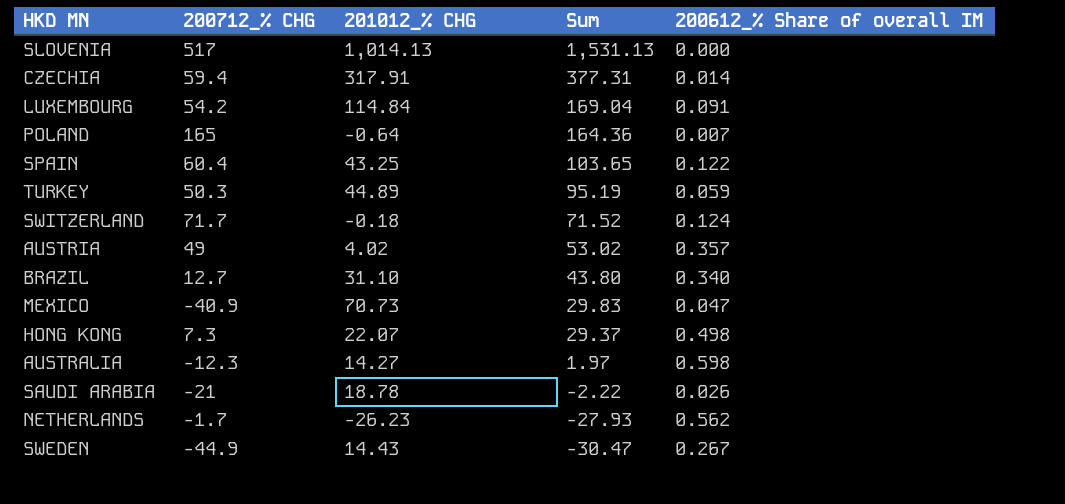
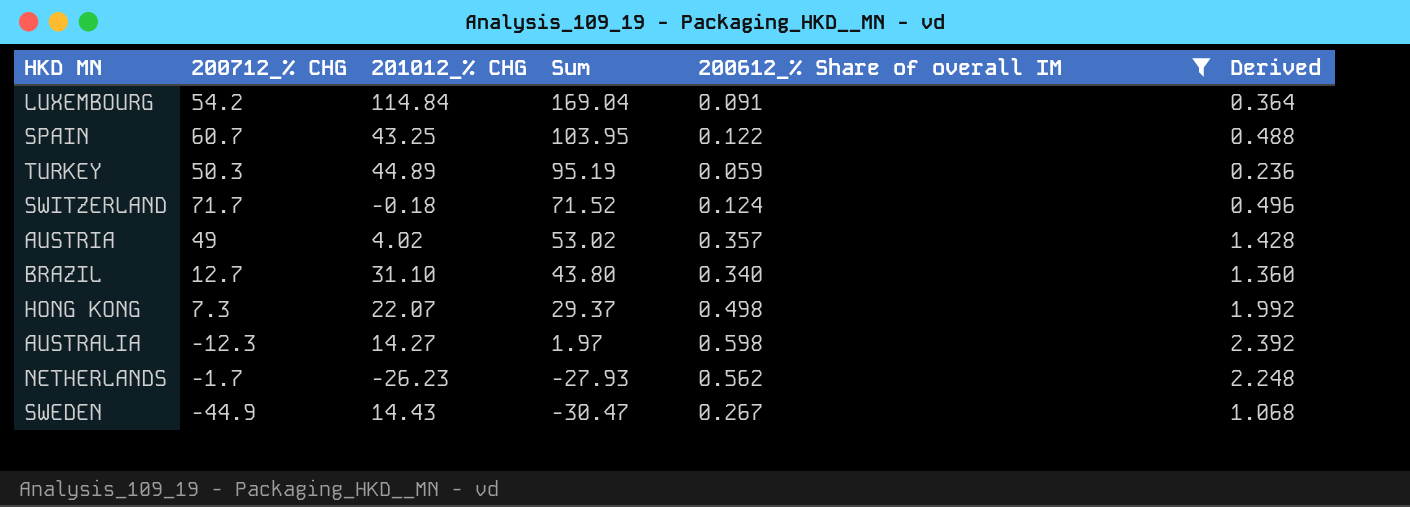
filter: none -> 200612_% Share of overall IM >= 0.059
column Derived | formula: none -> [200612_% Share of overall IM] * 4
SPAIN | 200712_% CHG: 60.4 -> 60.7
SPAIN | Sum: 103.65 -> 103.95

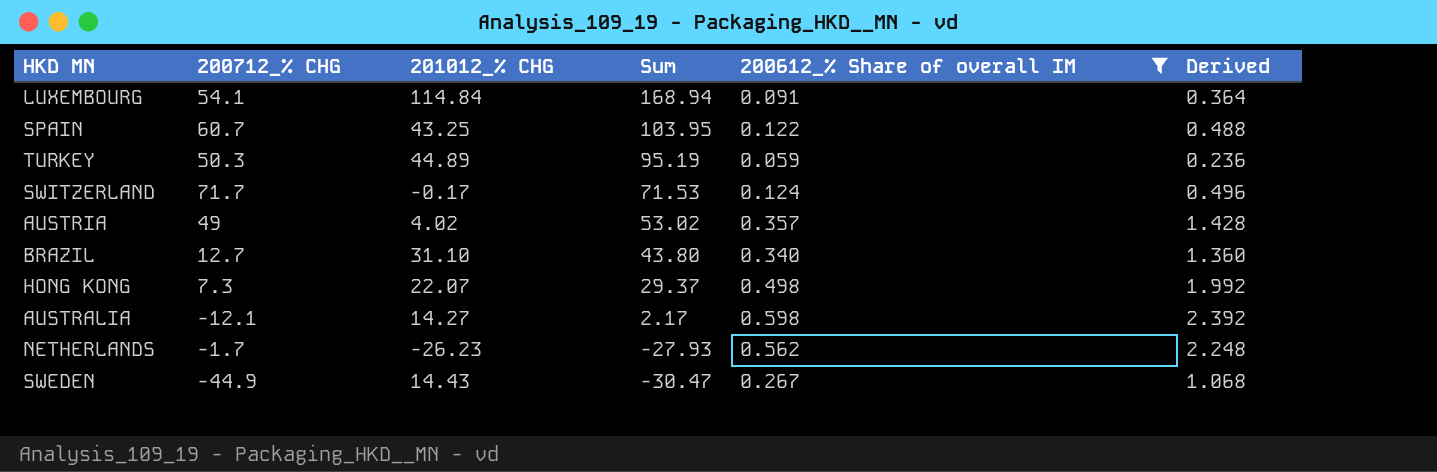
LUXEMBOURG | 200712_% CHG: 54.2 -> 54.1
LUXEMBOURG | Sum: 169.04 -> 168.94
SWITZERLAND | 201012_% CHG: -0.18 -> -0.17
SWITZERLAND | Sum: 71.52 -> 71.53
AUSTRALIA | 200712_% CHG: -12.3 -> -12.1
AUSTRALIA | Sum: 1.97 -> 2.17

